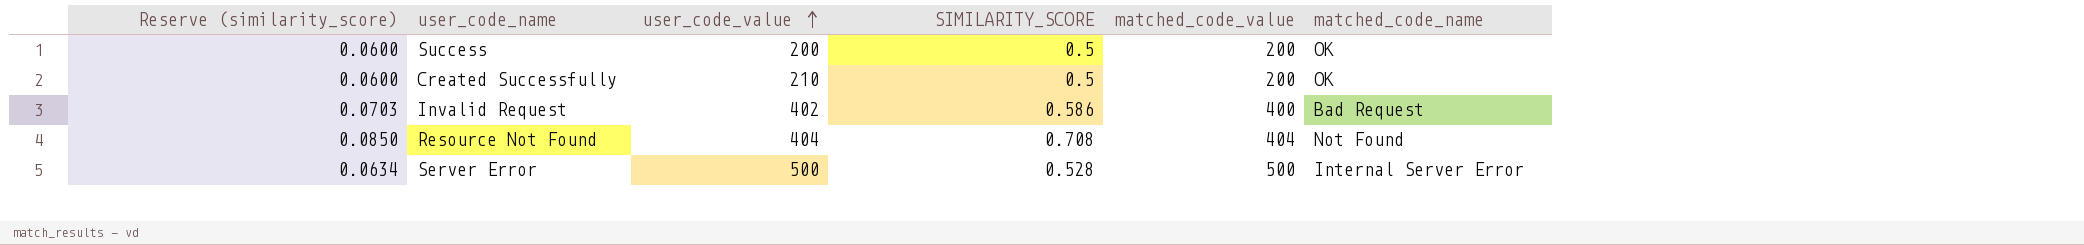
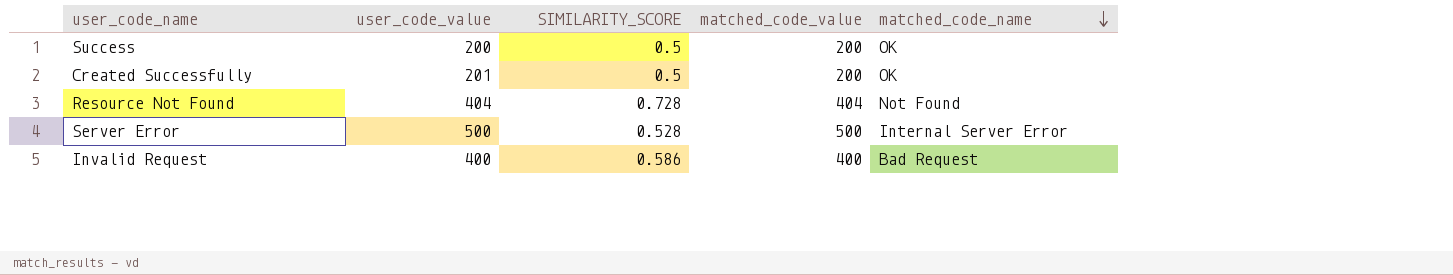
row order: user_code_value ascending -> matched_code_name descending
column Reserve (similarity_score) | formula: [SIMILARITY_SCORE] * 0.12 -> none
Created Successfully | user_code_value: 210 -> 201
Resource Not Found | SIMILARITY_SCORE: 0.708 -> 0.728
Invalid Request | user_code_value: 402 -> 400

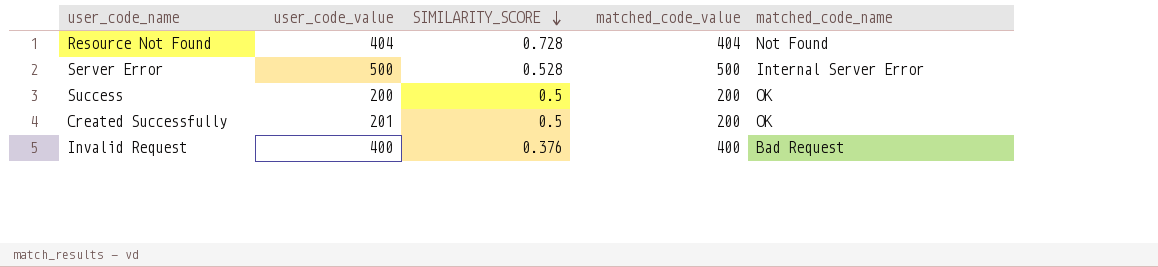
row order: matched_code_name descending -> SIMILARITY_SCORE descending
Invalid Request | SIMILARITY_SCORE: 0.586 -> 0.376

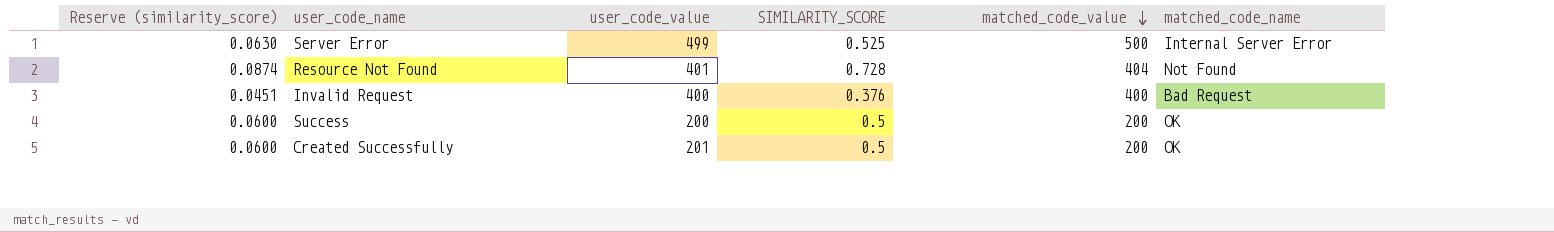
row order: SIMILARITY_SCORE descending -> matched_code_value descending
column Reserve (similarity_score) | formula: none -> [SIMILARITY_SCORE] * 0.12
Server Error | user_code_value: 500 -> 499
Server Error | SIMILARITY_SCORE: 0.528 -> 0.525
Resource Not Found | user_code_value: 404 -> 401

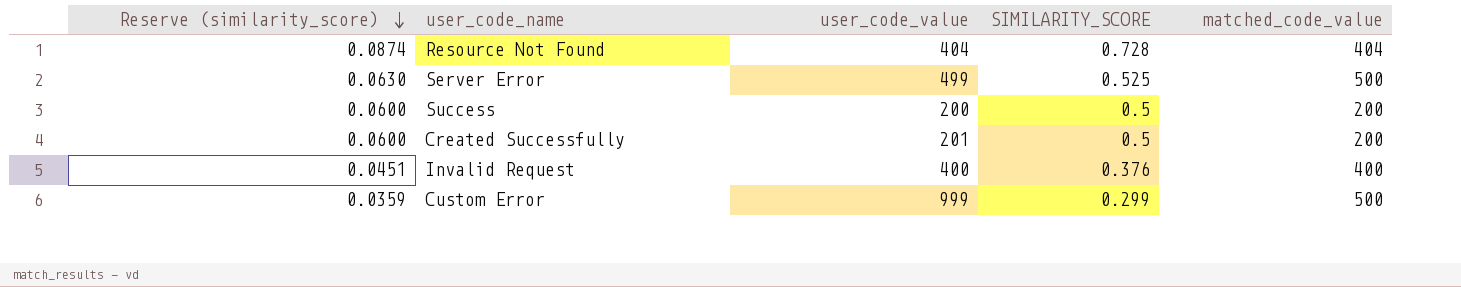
row order: matched_code_value descending -> Reserve (similarity_score) descending
column matched_code_name | position: 6 -> none
Resource Not Found | user_code_value: 401 -> 404
row Custom Error: none -> 0.0359 | 999 | 0.299 | 500

